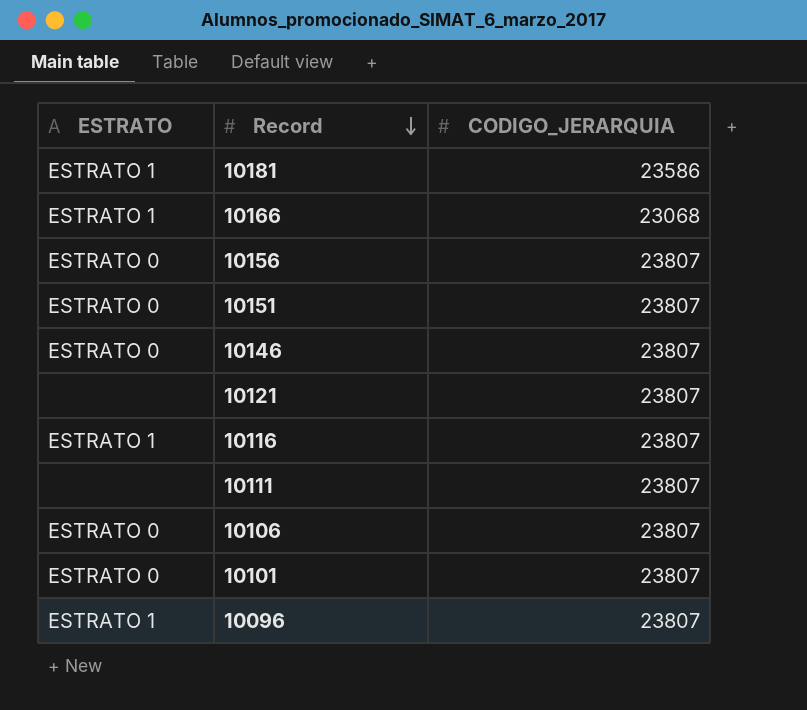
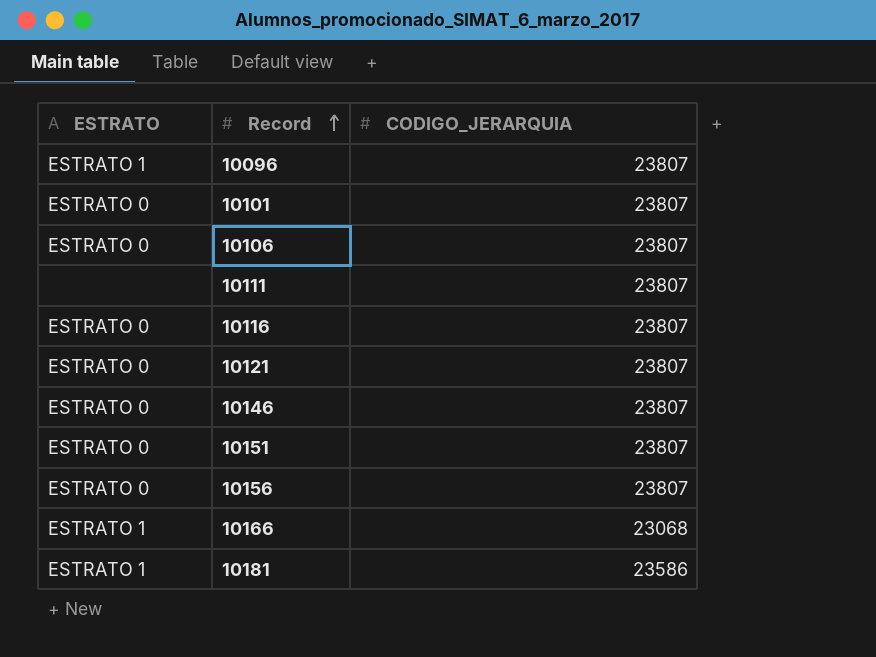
row order: Record descending -> Record ascending
10116 | ESTRATO: ESTRATO 1 -> ESTRATO 0
10121 | ESTRATO: none -> ESTRATO 0

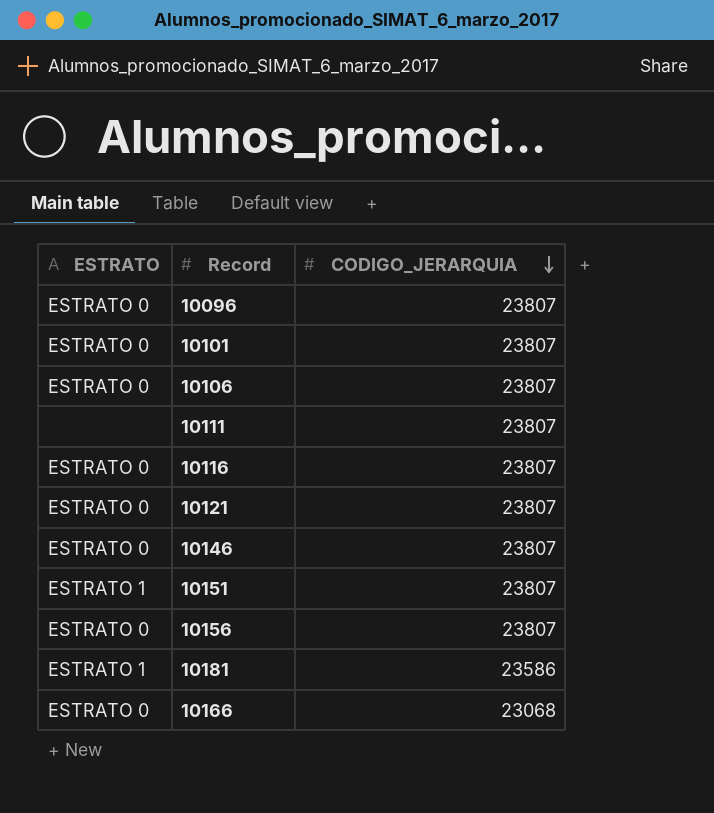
row order: Record ascending -> CODIGO_JERARQUIA descending
10096 | ESTRATO: ESTRATO 1 -> ESTRATO 0
10151 | ESTRATO: ESTRATO 0 -> ESTRATO 1
10166 | ESTRATO: ESTRATO 1 -> ESTRATO 0

